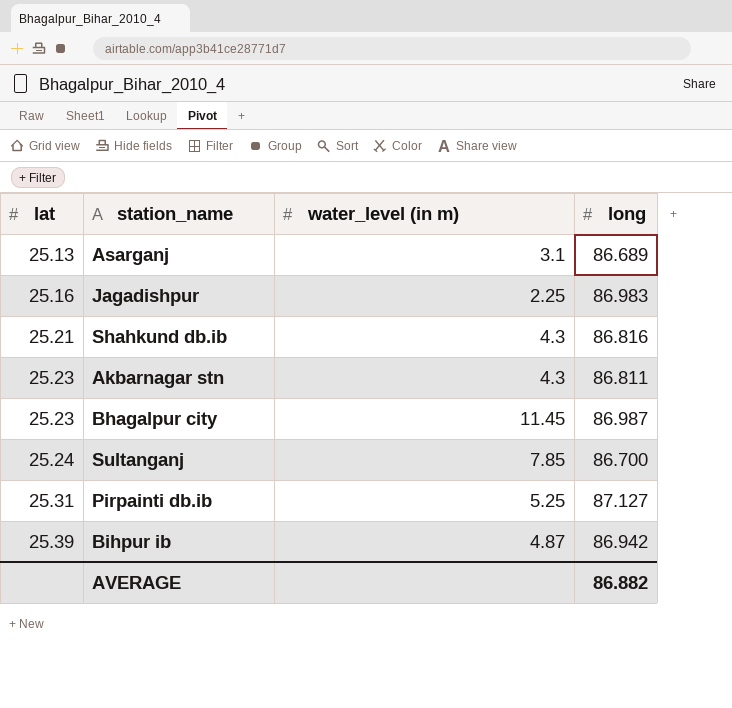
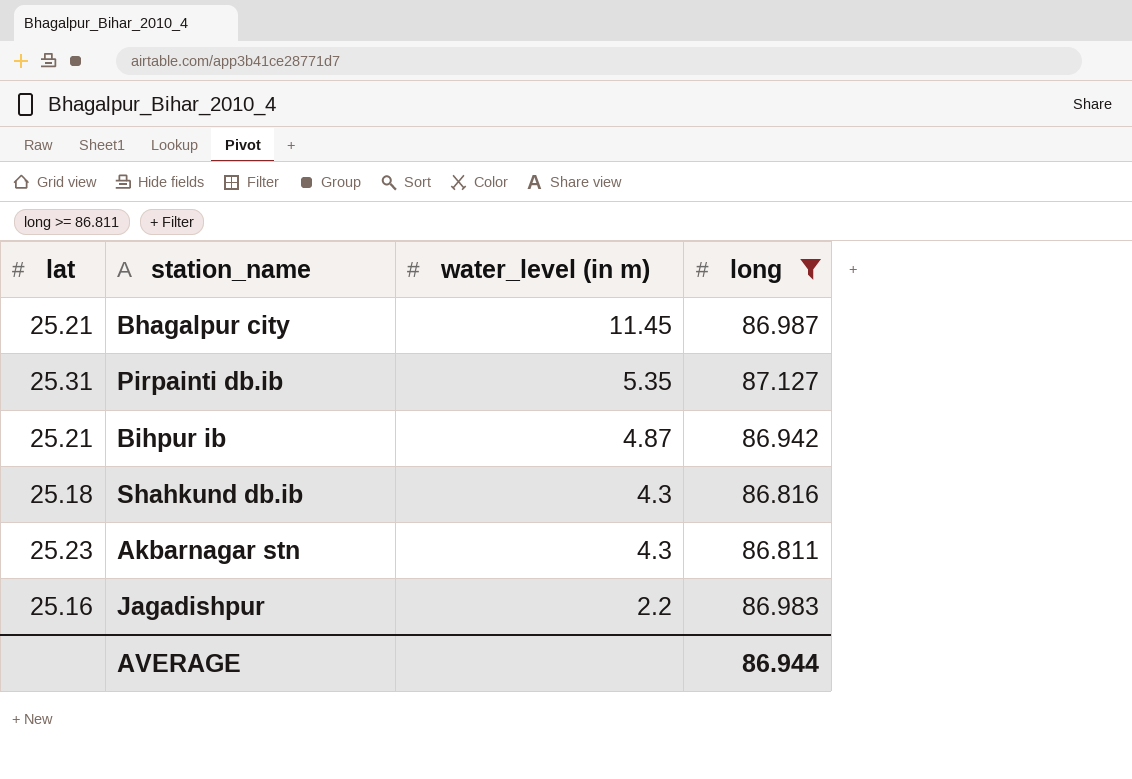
filter: none -> long >= 86.811
row order: lat ascending -> water_level (in m) descending
Bhagalpur city | lat: 25.23 -> 25.21
Pirpainti db.ib | water_level (in m): 5.25 -> 5.35
Bihpur ib | lat: 25.39 -> 25.21
Shahkund db.ib | lat: 25.21 -> 25.18
Jagadishpur | water_level (in m): 2.25 -> 2.2
AVERAGE | long: 86.882 -> 86.944

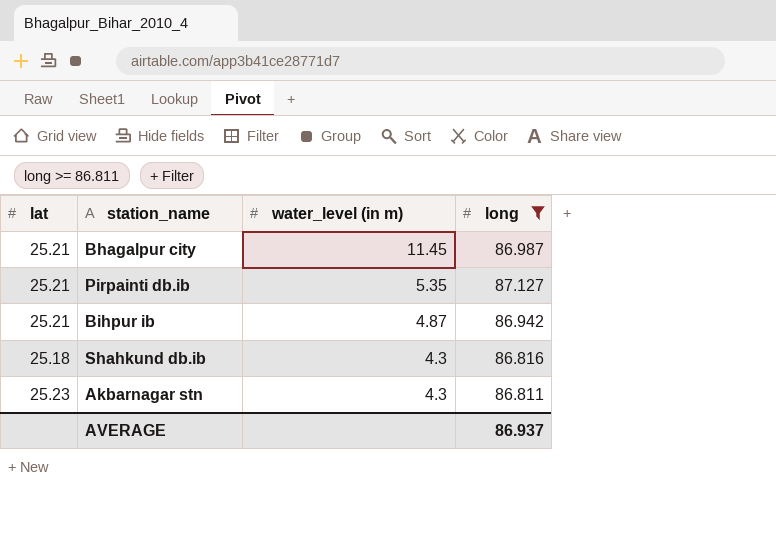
row Jagadishpur: 25.16 | 2.2 | 86.983 -> none
Pirpainti db.ib | lat: 25.31 -> 25.21
AVERAGE | long: 86.944 -> 86.937

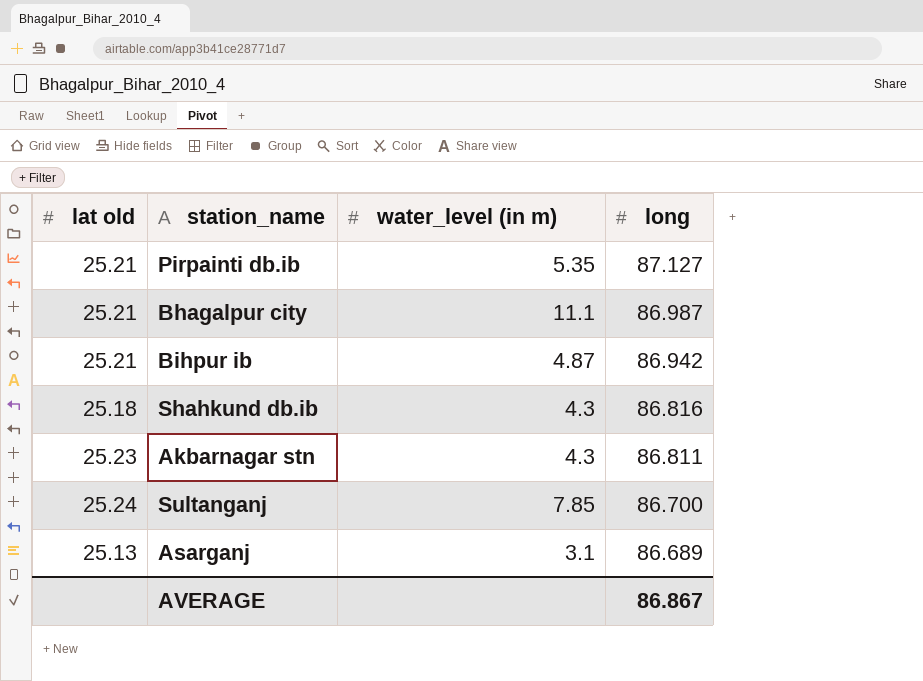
filter: long >= 86.811 -> none
row order: water_level (in m) descending -> long descending
column name: lat -> lat old
Bhagalpur city | water_level (in m): 11.45 -> 11.1
AVERAGE | long: 86.937 -> 86.867

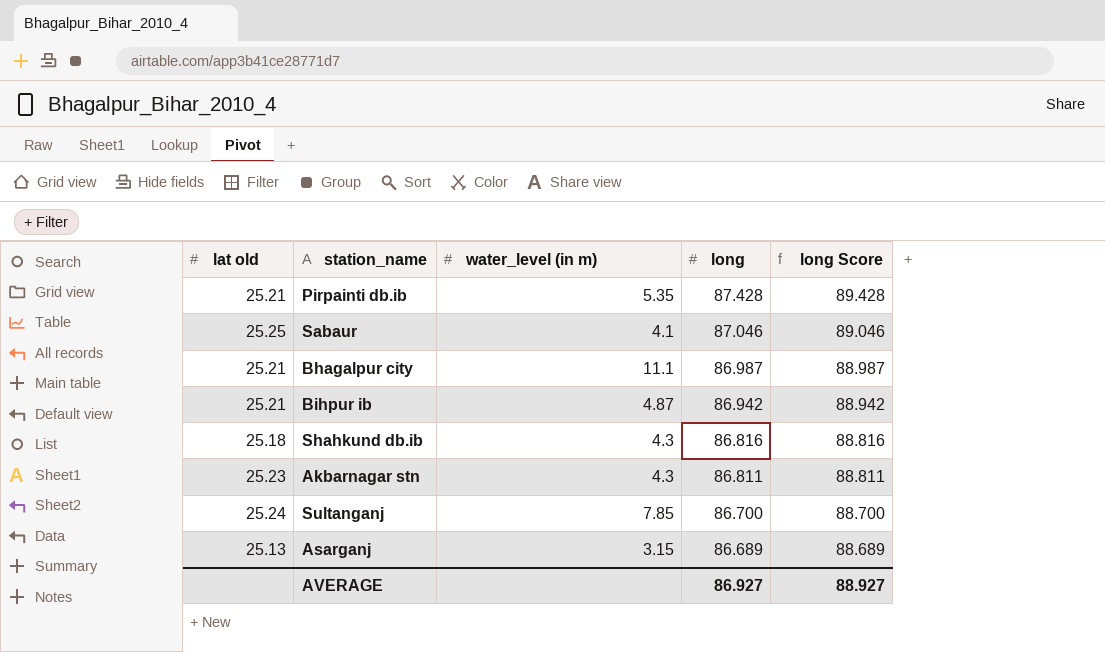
column long Score | formula: none -> [long] + 2
Pirpainti db.ib | long: 87.127 -> 87.428
row Sabaur: none -> 25.25 | 4.1 | 87.046 | 89.046
Asarganj | water_level (in m): 3.1 -> 3.15
AVERAGE | long: 86.867 -> 86.927

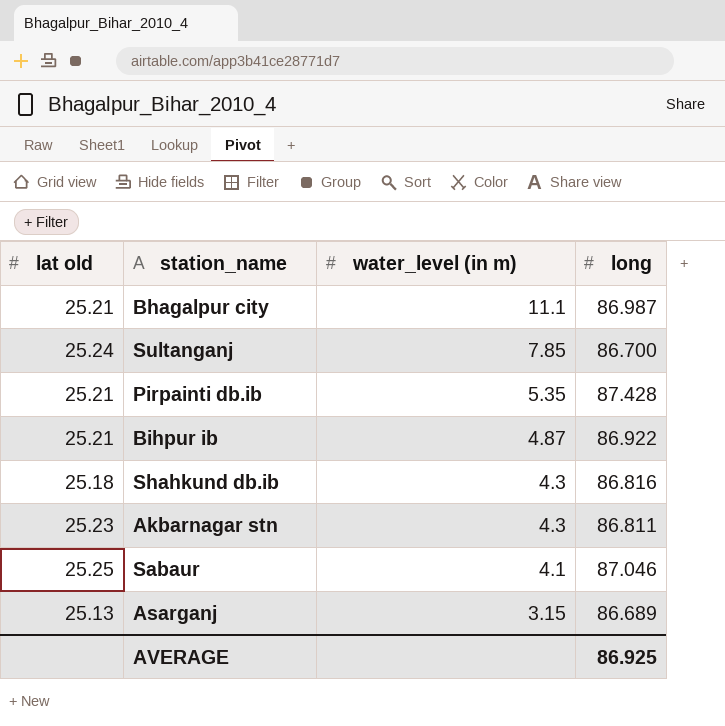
row order: long descending -> water_level (in m) descending
column long Score | formula: [long] + 2 -> none
Bihpur ib | long: 86.942 -> 86.922
AVERAGE | long: 86.927 -> 86.925

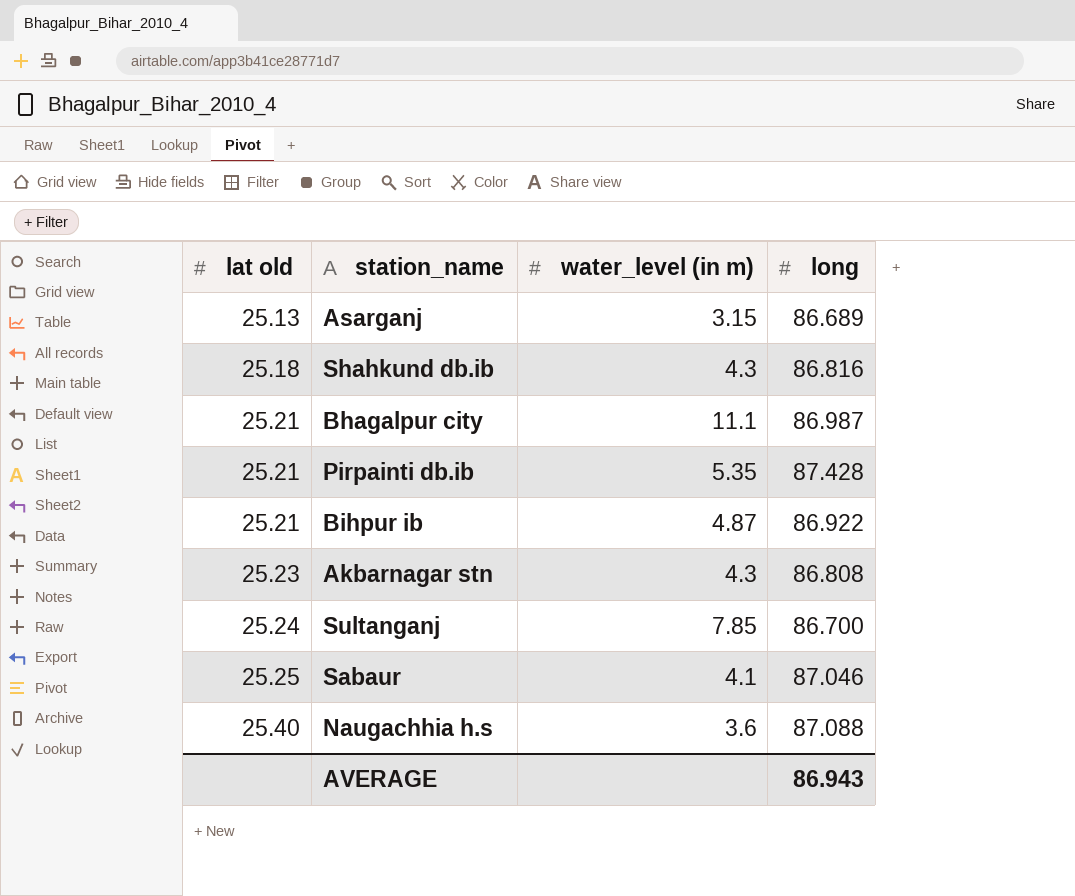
row order: water_level (in m) descending -> lat old ascending
Akbarnagar stn | long: 86.811 -> 86.808
row Naugachhia h.s: none -> 25.40 | 3.6 | 87.088
AVERAGE | long: 86.925 -> 86.943

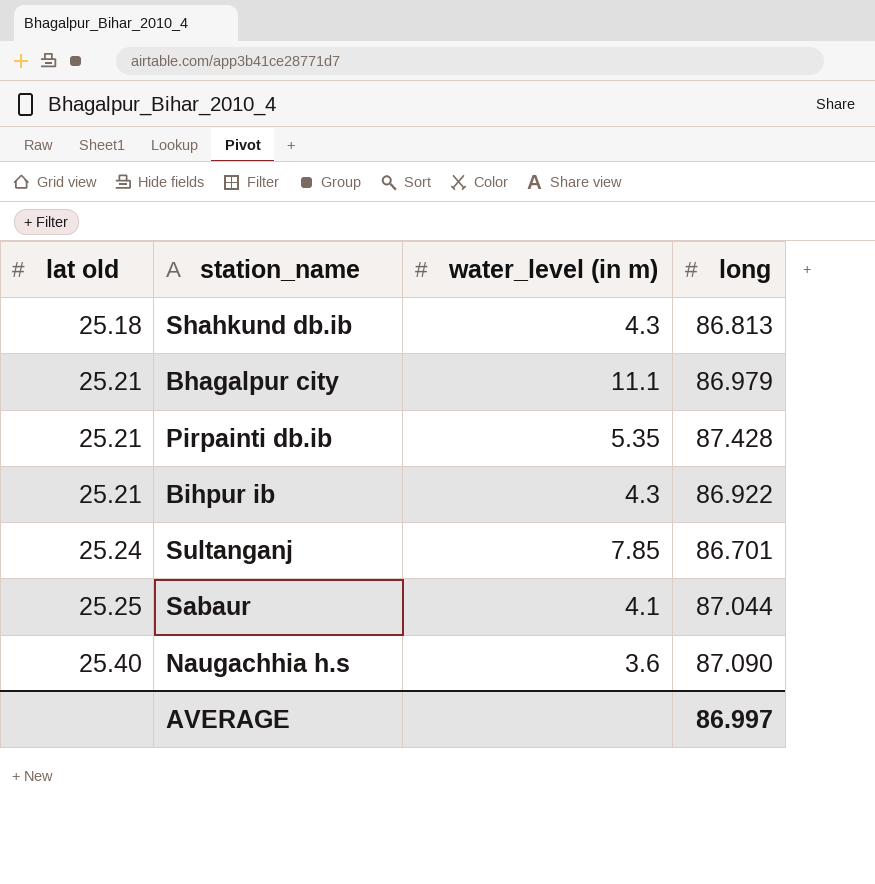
row Asarganj: 25.13 | 3.15 | 86.689 -> none
row Akbarnagar stn: 25.23 | 4.3 | 86.808 -> none
Shahkund db.ib | long: 86.816 -> 86.813
Bhagalpur city | long: 86.987 -> 86.979
Bihpur ib | water_level (in m): 4.87 -> 4.3
Sultanganj | long: 86.700 -> 86.701
Sabaur | long: 87.046 -> 87.044
Naugachhia h.s | long: 87.088 -> 87.090
AVERAGE | long: 86.943 -> 86.997

